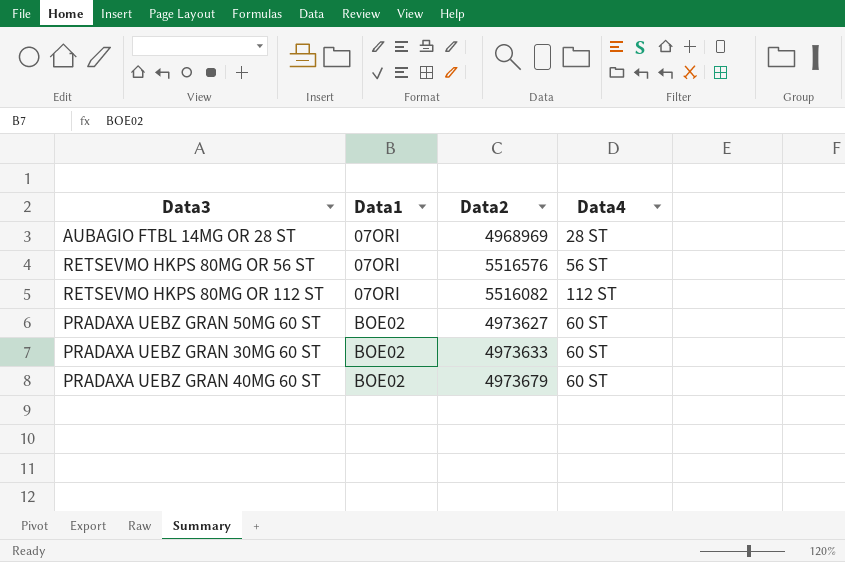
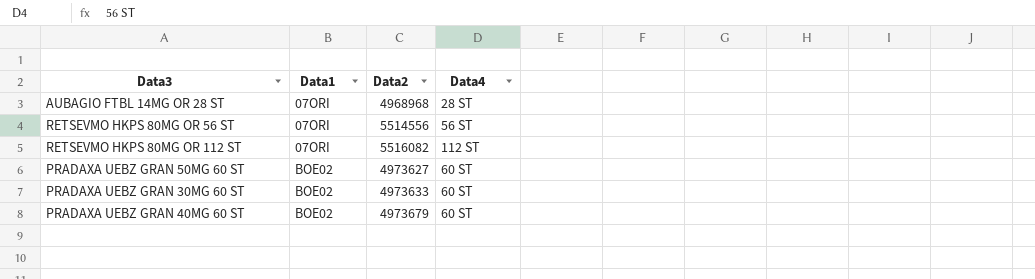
AUBAGIO FTBL 14MG OR 28 ST | Data2: 4968969 -> 4968968
RETSEVMO HKPS 80MG OR 56 ST | Data2: 5516576 -> 5514556

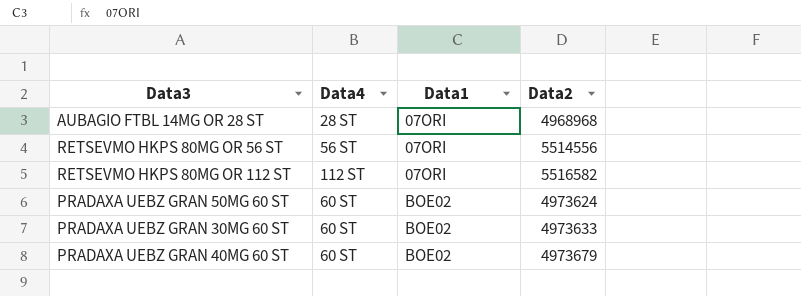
column Data4 | position: 4 -> 2
RETSEVMO HKPS 80MG OR 112 ST | Data2: 5516082 -> 5516582
PRADAXA UEBZ GRAN 50MG 60 ST | Data2: 4973627 -> 4973624

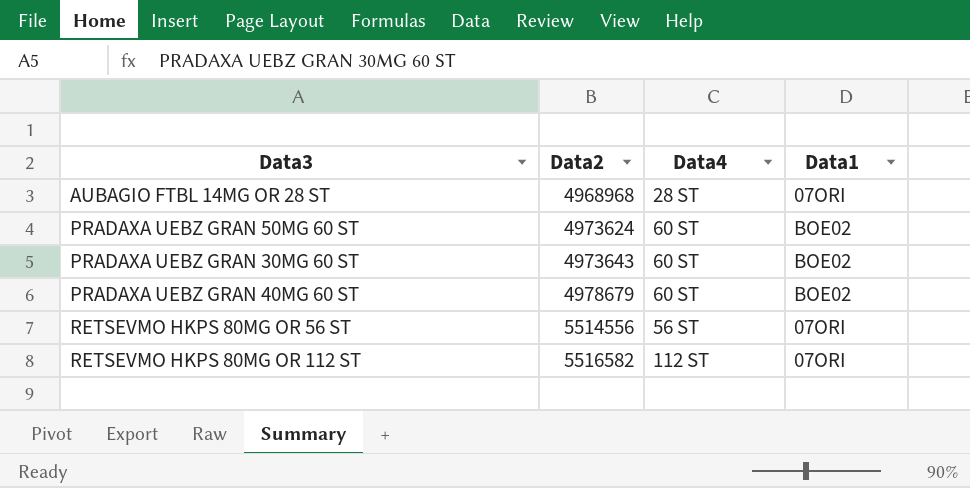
row order: Data1 ascending -> Data2 ascending
column Data2 | position: 4 -> 2
PRADAXA UEBZ GRAN 30MG 60 ST | Data2: 4973633 -> 4973643
PRADAXA UEBZ GRAN 40MG 60 ST | Data2: 4973679 -> 4978679

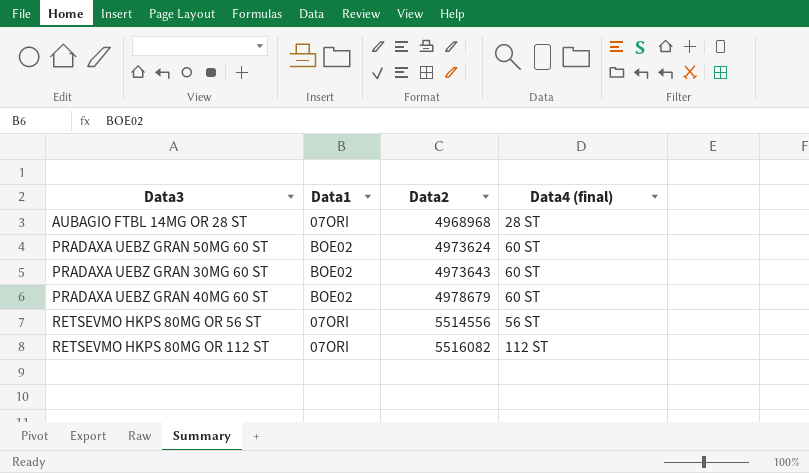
column Data1 | position: 4 -> 2
column name: Data4 -> Data4 (final)
RETSEVMO HKPS 80MG OR 112 ST | Data2: 5516582 -> 5516082

